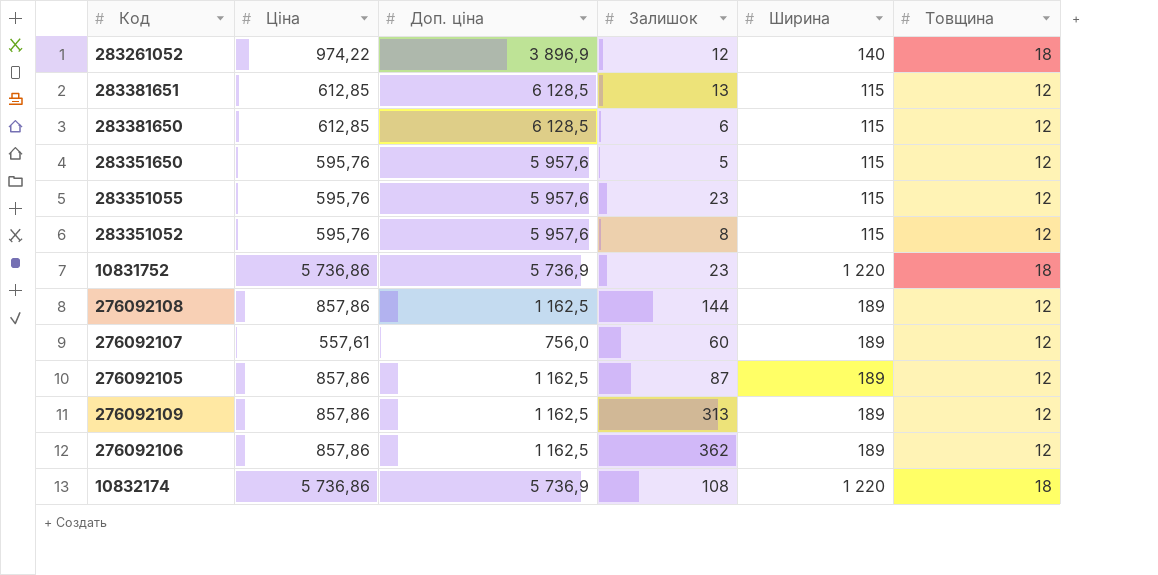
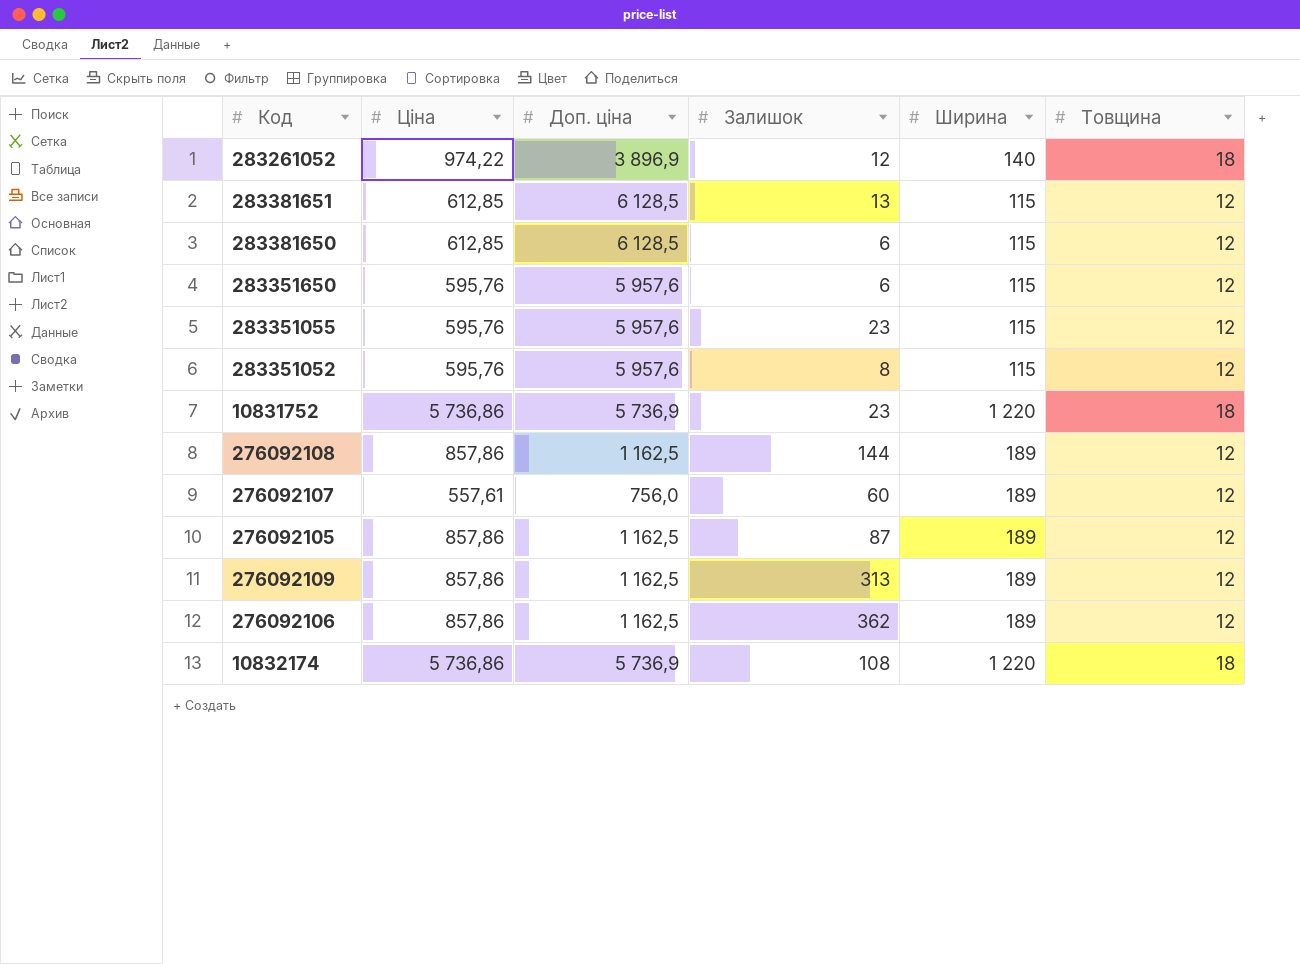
283351650 | Залишок: 5 -> 6

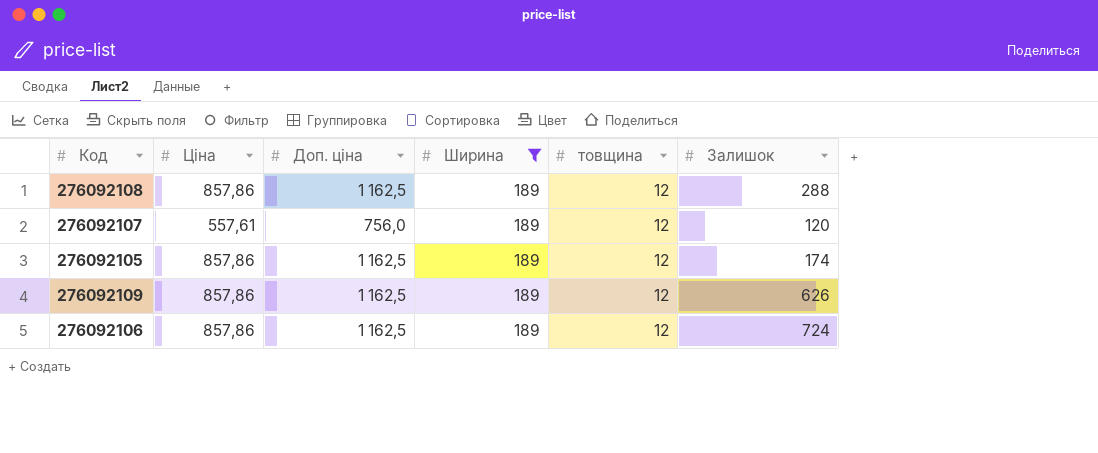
filter: none -> Ширина = 189
column name: Товщина -> товщина
column Залишок | position: 4 -> 6
276092108 | Залишок: 144 -> 288
276092107 | Залишок: 60 -> 120
276092105 | Залишок: 87 -> 174
276092109 | Залишок: 313 -> 626
276092106 | Залишок: 362 -> 724

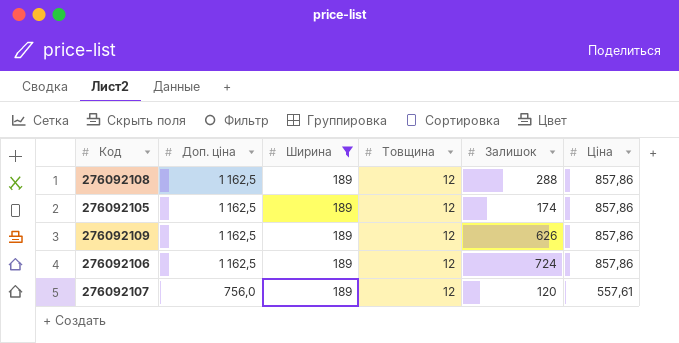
row order: none -> Доп. ціна descending
column name: товщина -> Товщина
column Ціна | position: 2 -> 6

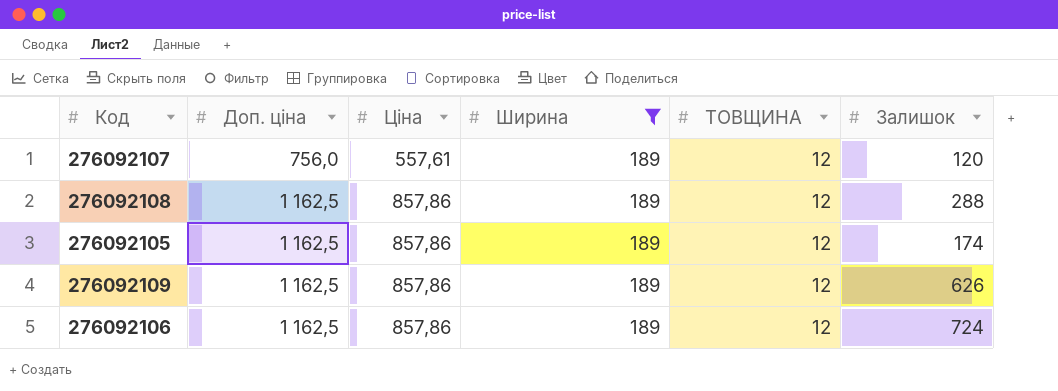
row order: Доп. ціна descending -> Доп. ціна ascending
column Ціна | position: 6 -> 3
column name: Товщина -> ТОВЩИНА

